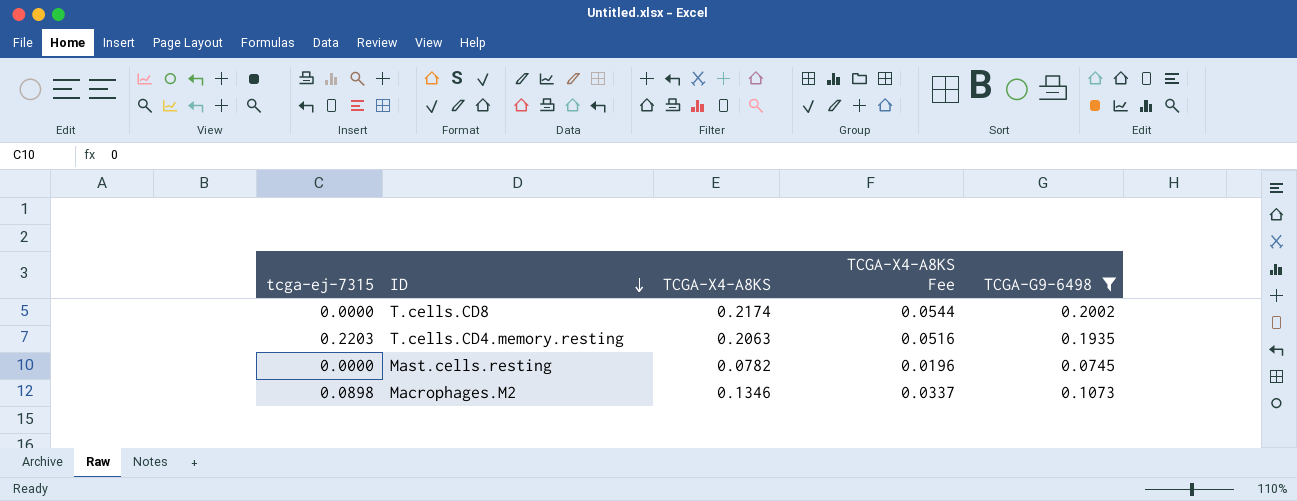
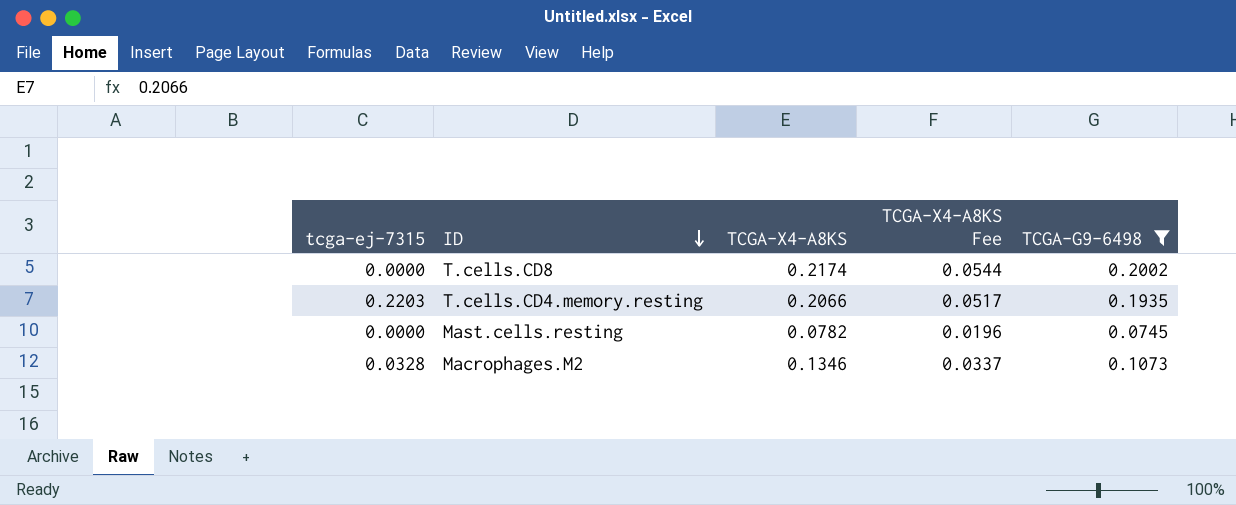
T.cells.CD4.memory.resting | TCGA-X4-A8KS: 0.2063 -> 0.2066
T.cells.CD4.memory.resting | TCGA-X4-A8KS Fee: 0.0516 -> 0.0517
Macrophages.M2 | tcga-ej-7315: 0.0898 -> 0.0328

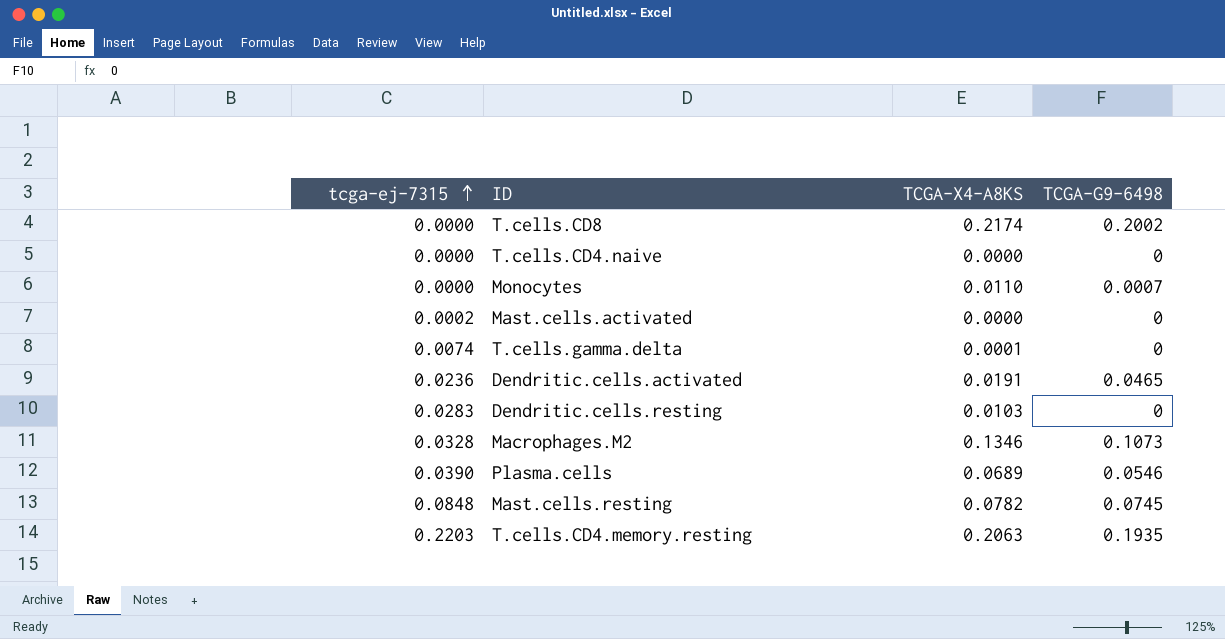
filter: TCGA-G9-6498 >= 0.0745 -> none
row order: ID descending -> tcga-ej-7315 ascending
column TCGA-X4-A8KS Fee | formula: [TCGA-X4-A8KS] * 0.25 -> none
Mast.cells.resting | tcga-ej-7315: 0.0000 -> 0.0848
T.cells.CD4.memory.resting | TCGA-X4-A8KS: 0.2066 -> 0.2063

